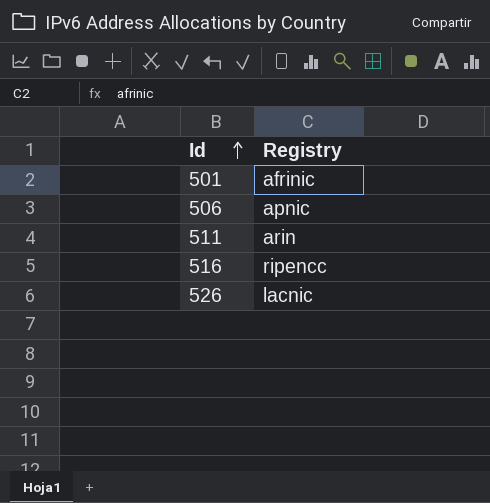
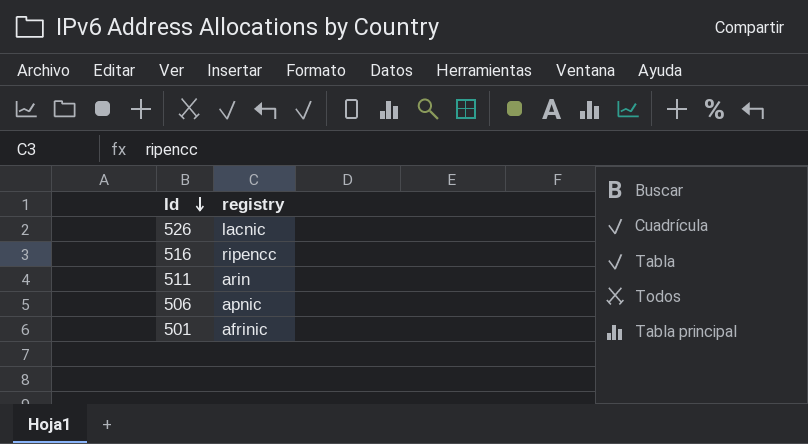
row order: Id ascending -> Id descending
column name: Registry -> registry

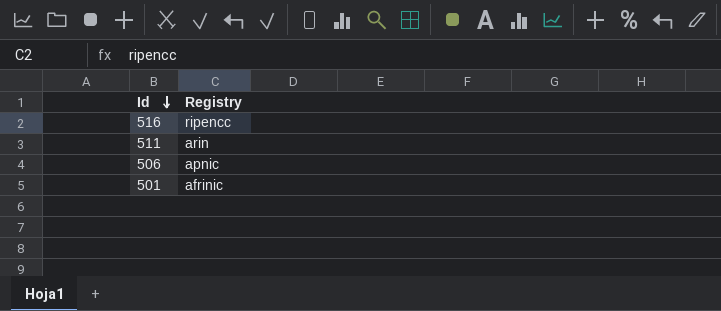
column name: registry -> Registry
row 526: lacnic -> none

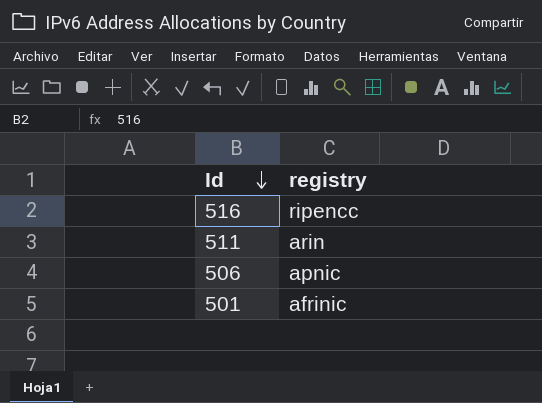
column name: Registry -> registry

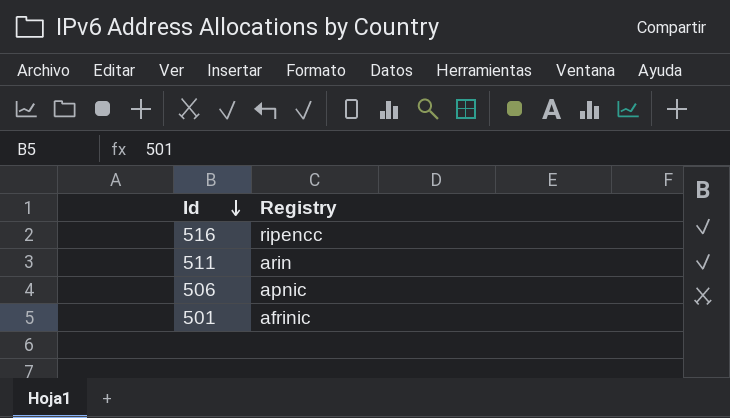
column name: registry -> Registry

